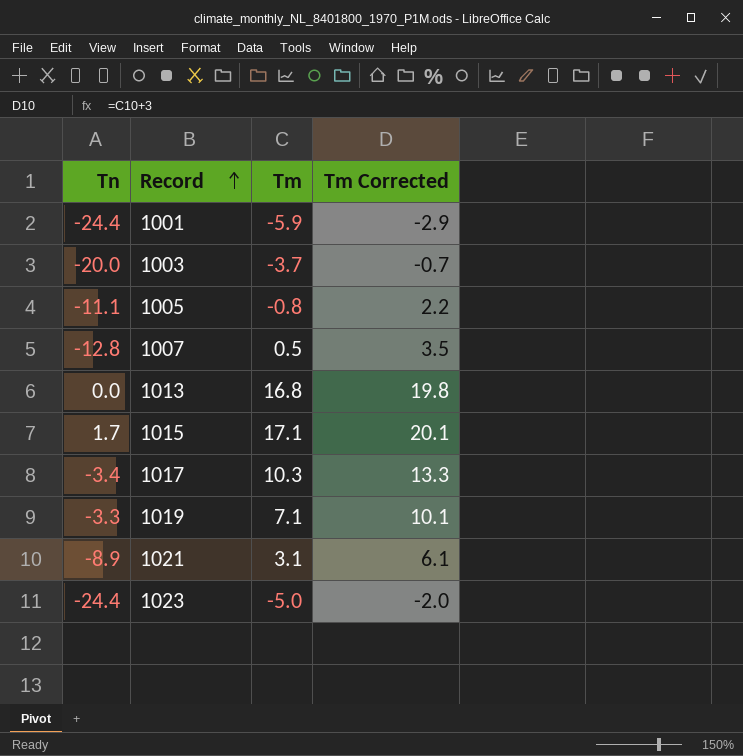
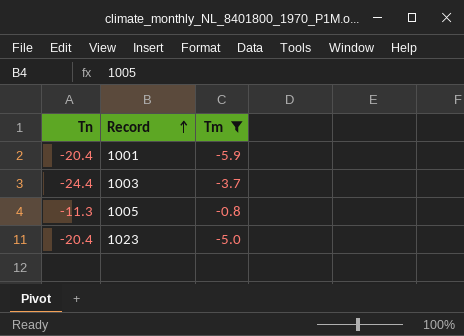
filter: none -> Tm <= -0.8
column Tm Corrected | formula: [Tm] + 3 -> none
1001 | Tn: -24.4 -> -20.4
1003 | Tn: -20.0 -> -24.4
1005 | Tn: -11.1 -> -11.3
1023 | Tn: -24.4 -> -20.4

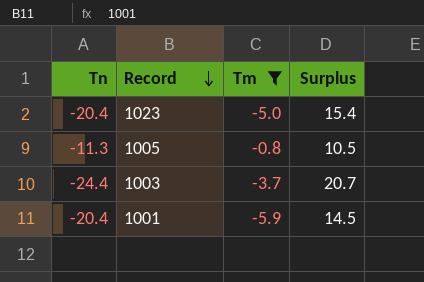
row order: Record ascending -> Record descending
column Surplus | formula: none -> [Tm] - [Tn]

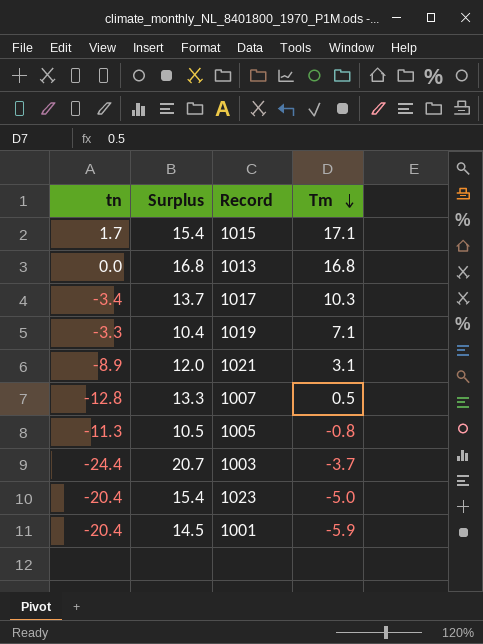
filter: Tm <= -0.8 -> none
row order: Record descending -> Tm descending
column name: Tn -> tn
column Surplus | position: 4 -> 2

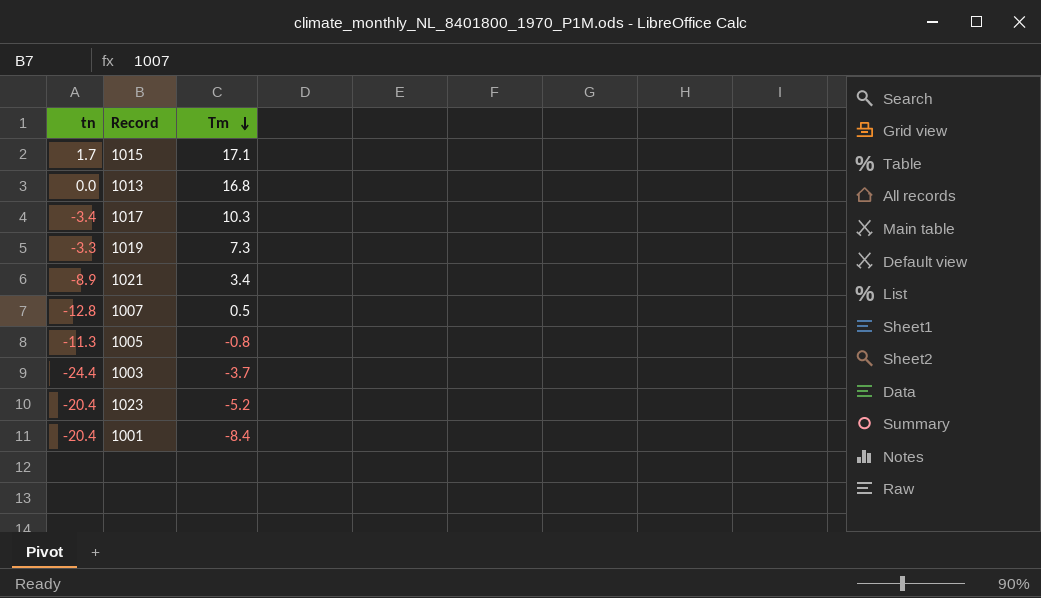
column Surplus | formula: [Tm] - [tn] -> none
1019 | Tm: 7.1 -> 7.3
1021 | Tm: 3.1 -> 3.4
1023 | Tm: -5.0 -> -5.2
1001 | Tm: -5.9 -> -8.4

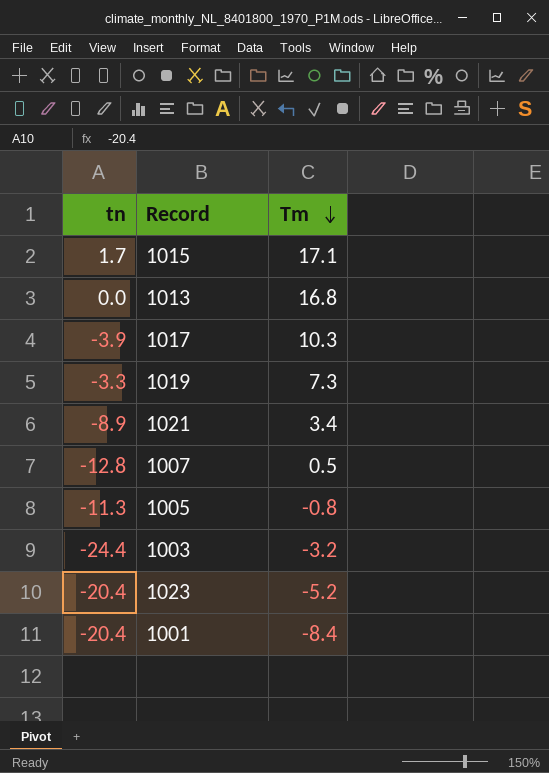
1017 | tn: -3.4 -> -3.9
1003 | Tm: -3.7 -> -3.2

